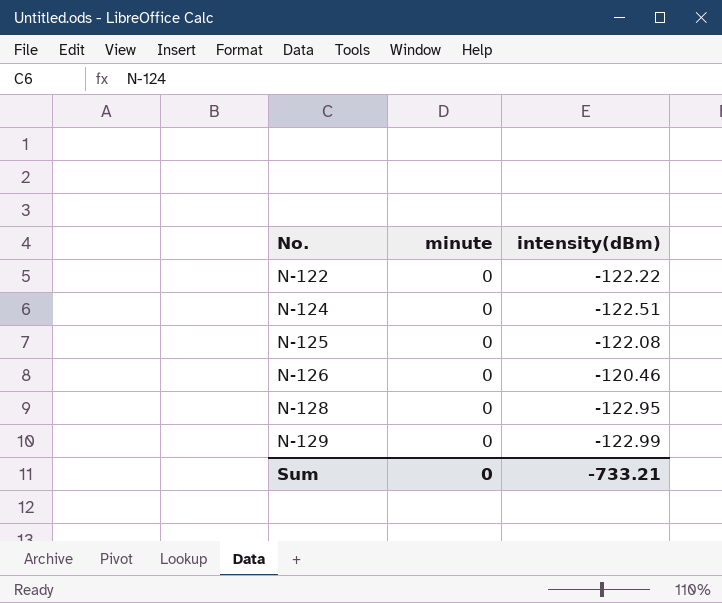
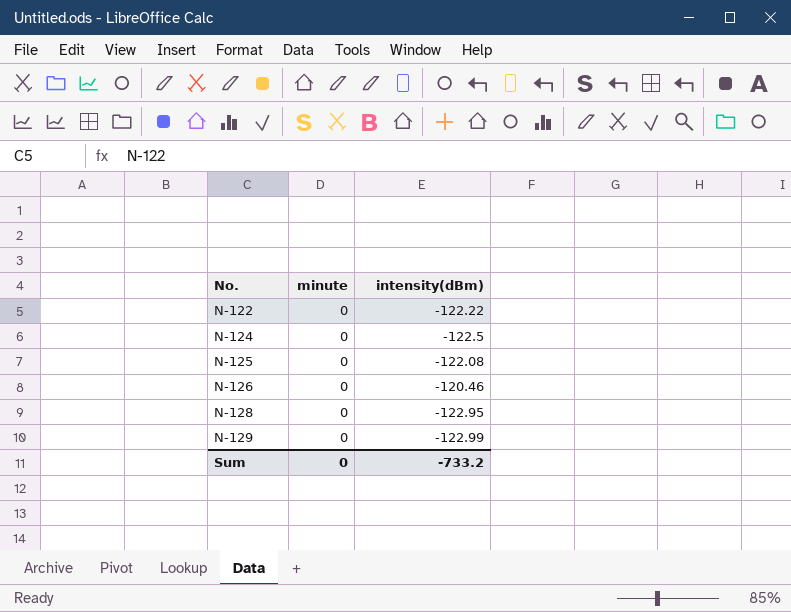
N-124 | intensity(dBm): -122.51 -> -122.5
Sum | intensity(dBm): -733.21 -> -733.2

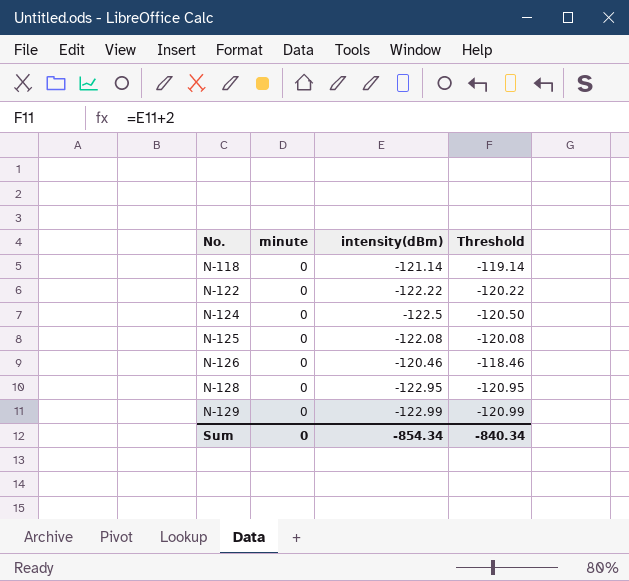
column Threshold | formula: none -> [intensity(dBm)] + 2
row N-118: none -> 0 | -121.14 | -119.14
Sum | intensity(dBm): -733.2 -> -854.34

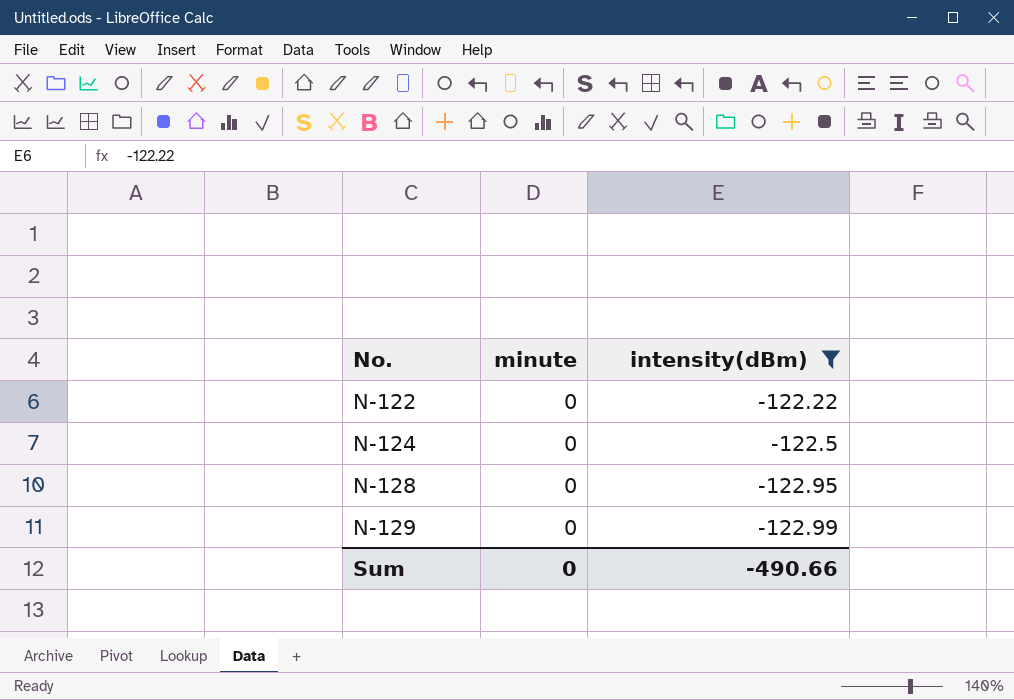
filter: none -> intensity(dBm) <= -122.22
column Threshold | formula: [intensity(dBm)] + 2 -> none
Sum | intensity(dBm): -854.34 -> -490.66

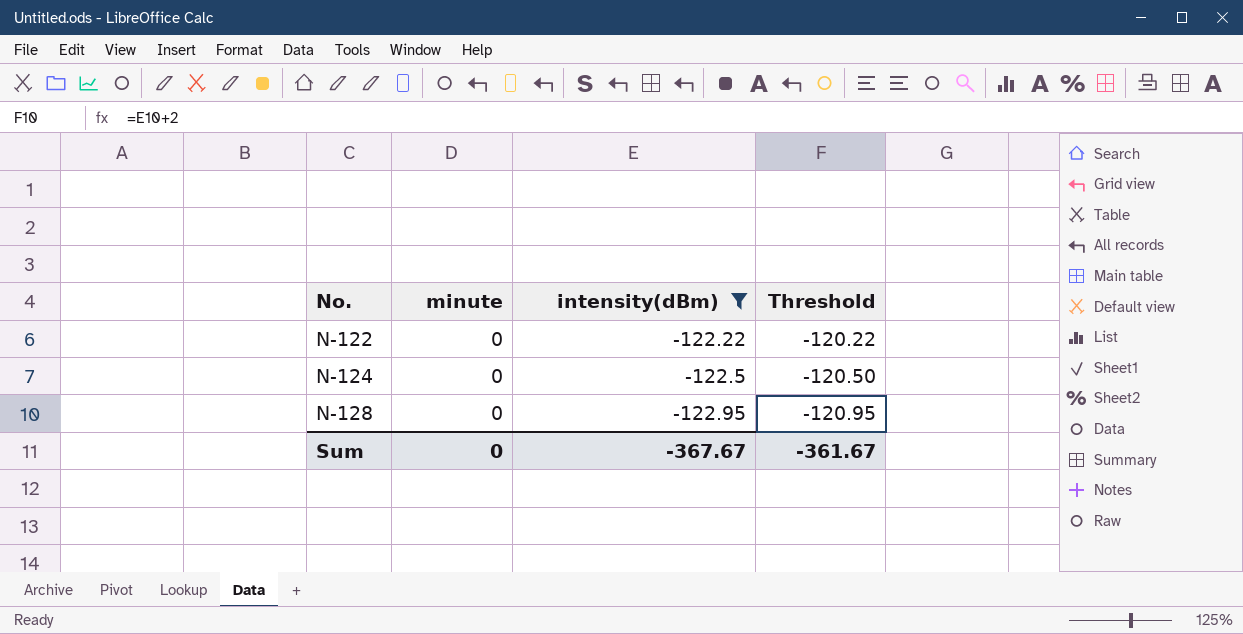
column Threshold | formula: none -> [intensity(dBm)] + 2
row N-129: 0 | -122.99 -> none
Sum | intensity(dBm): -490.66 -> -367.67

